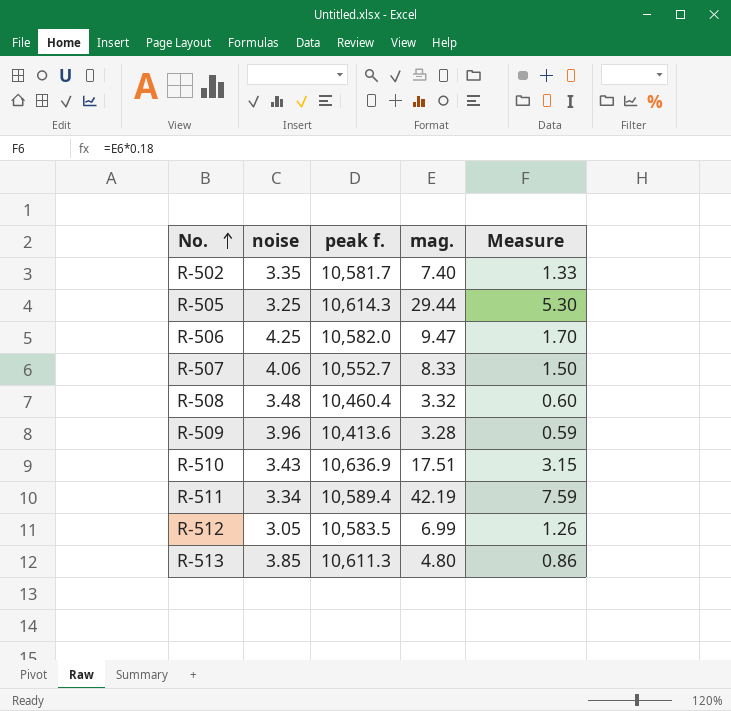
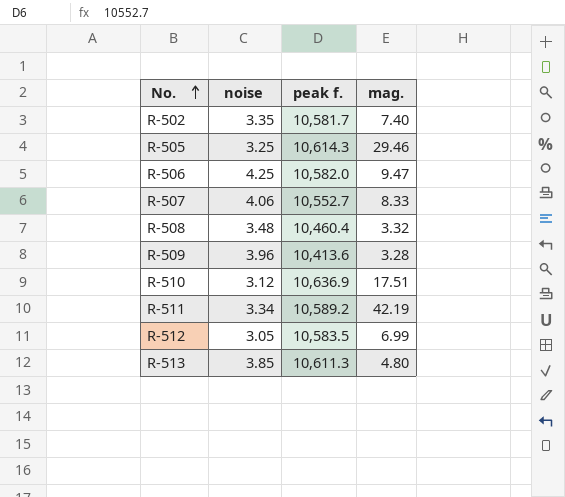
column Measure | formula: [mag.] * 0.18 -> none
R-505 | mag.: 29.44 -> 29.46
R-510 | noise: 3.43 -> 3.12
R-511 | peak f.: 10,589.4 -> 10,589.2

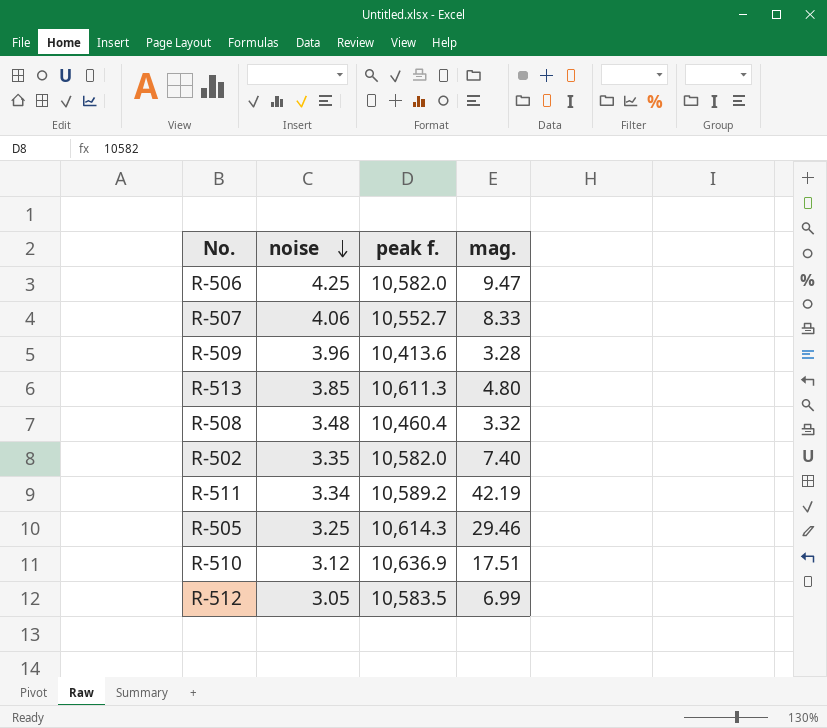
row order: No. ascending -> noise descending
R-502 | peak f.: 10,581.7 -> 10,582.0

